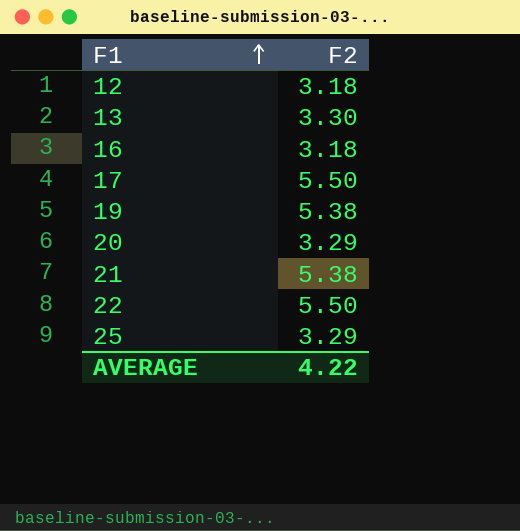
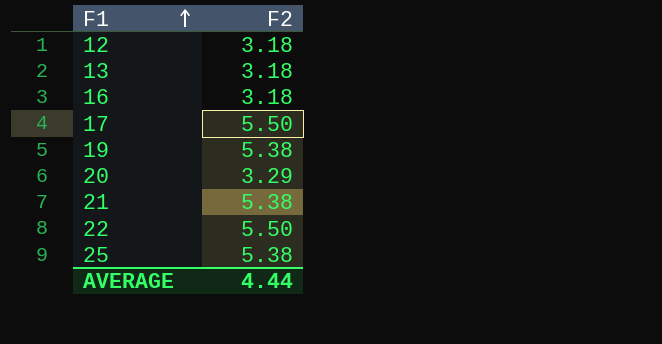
13 | F2: 3.30 -> 3.18
25 | F2: 3.29 -> 5.38
AVERAGE | F2: 4.22 -> 4.44

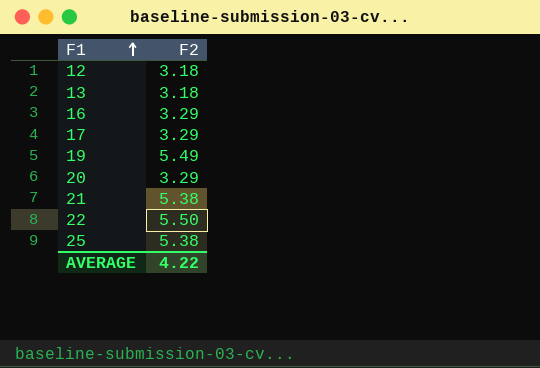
16 | F2: 3.18 -> 3.29
17 | F2: 5.50 -> 3.29
19 | F2: 5.38 -> 5.49
AVERAGE | F2: 4.44 -> 4.22

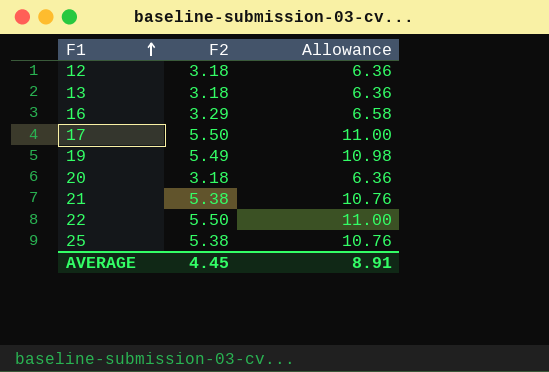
column Allowance | formula: none -> [F2] * 2
17 | F2: 3.29 -> 5.50
20 | F2: 3.29 -> 3.18
AVERAGE | F2: 4.22 -> 4.45

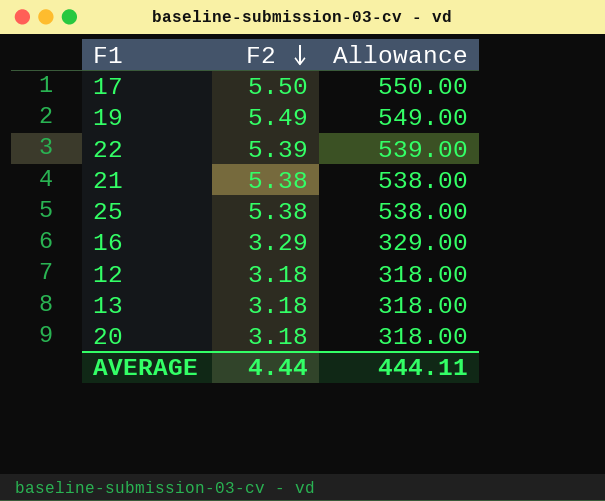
row order: F1 ascending -> F2 descending
column Allowance | formula: [F2] * 2 -> [F2] * 100
22 | F2: 5.50 -> 5.39
AVERAGE | F2: 4.45 -> 4.44
AVERAGE | Allowance: 8.91 -> 444.11

